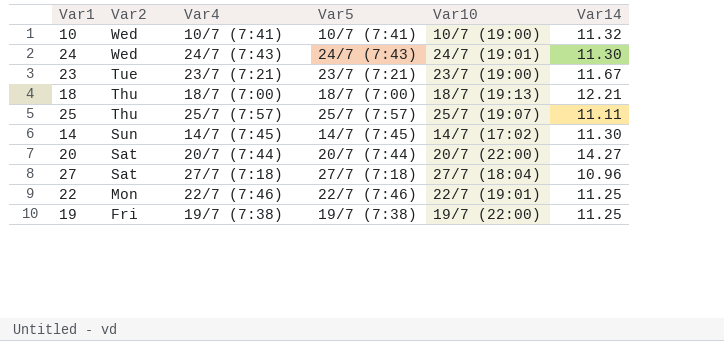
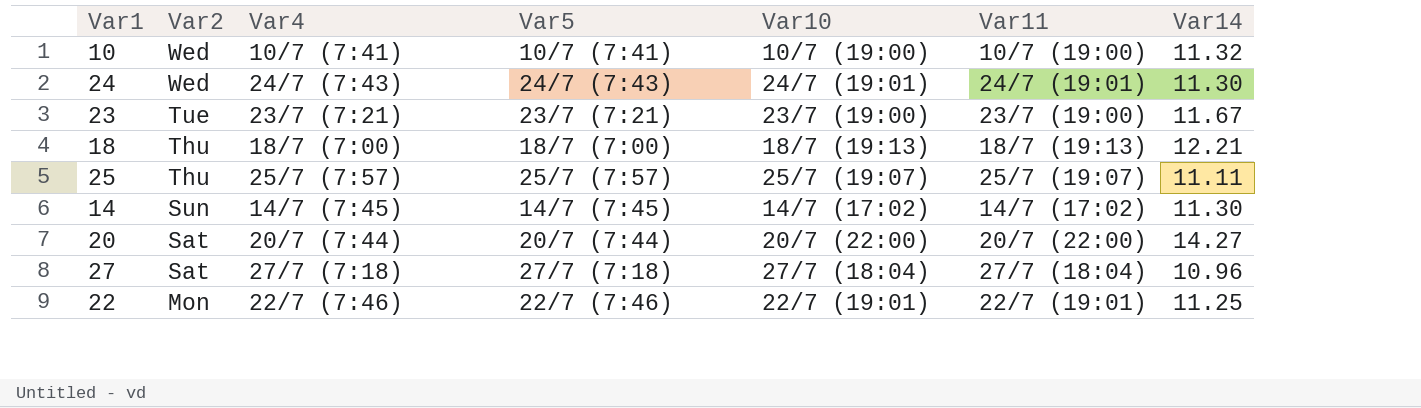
column Var11 | position: none -> 6
row 19: Fri | 19/7 (7:38) | 19/7 (7:38) | 19/7 (22:00) | 11.25 -> none

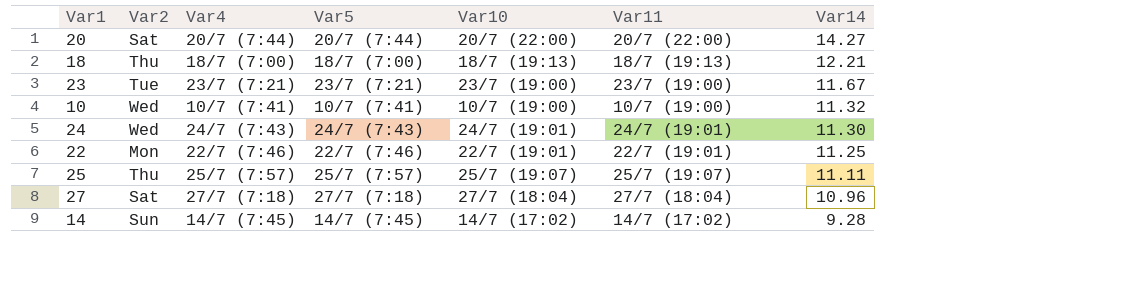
row order: Var2 descending -> Var14 descending
14 | Var14: 11.30 -> 9.28

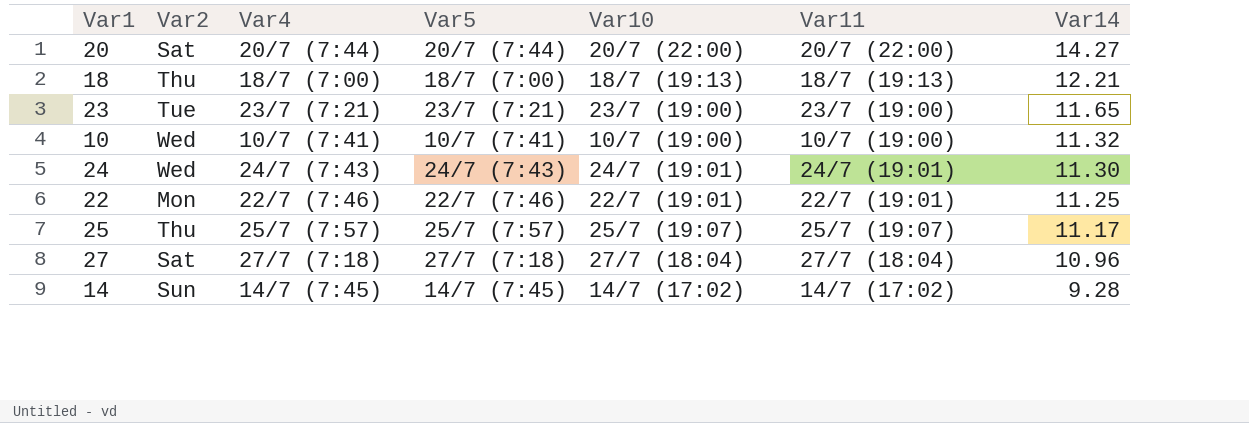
23 | Var14: 11.67 -> 11.65
25 | Var14: 11.11 -> 11.17

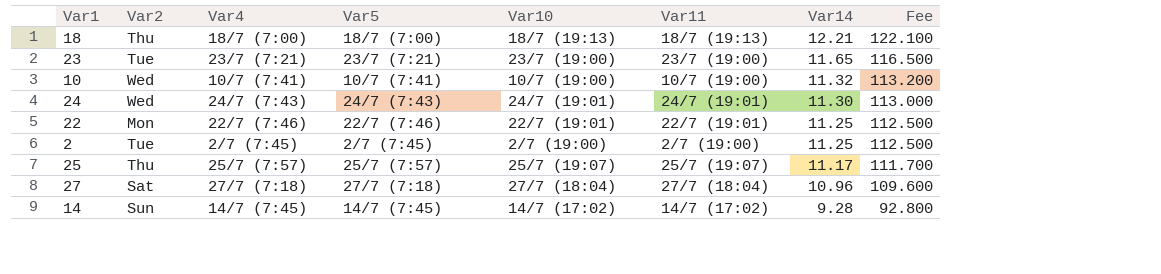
column Fee | formula: none -> [Var14] * 10
row 20: Sat | 20/7 (7:44) | 20/7 (7:44) | 20/7 (22:00) | 20/7 (22:00) | 14.27 -> none
row 2: none -> Tue | 2/7 (7:45) | 2/7 (7:45) | 2/7 (19:00) | 2/7 (19:00) | 11.25 | 112.500

